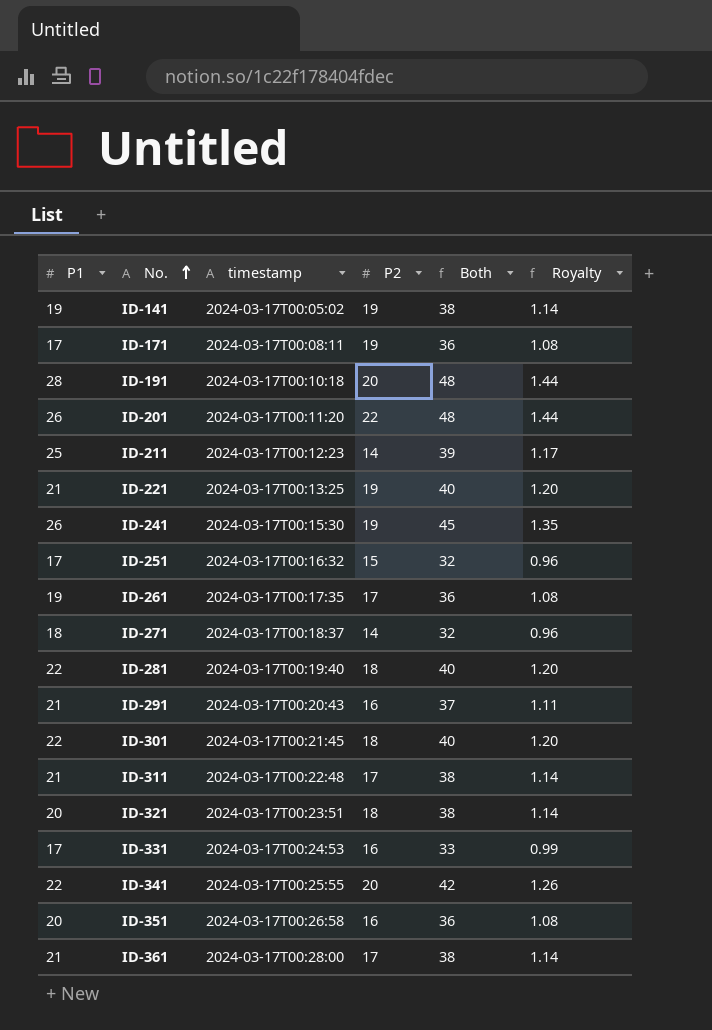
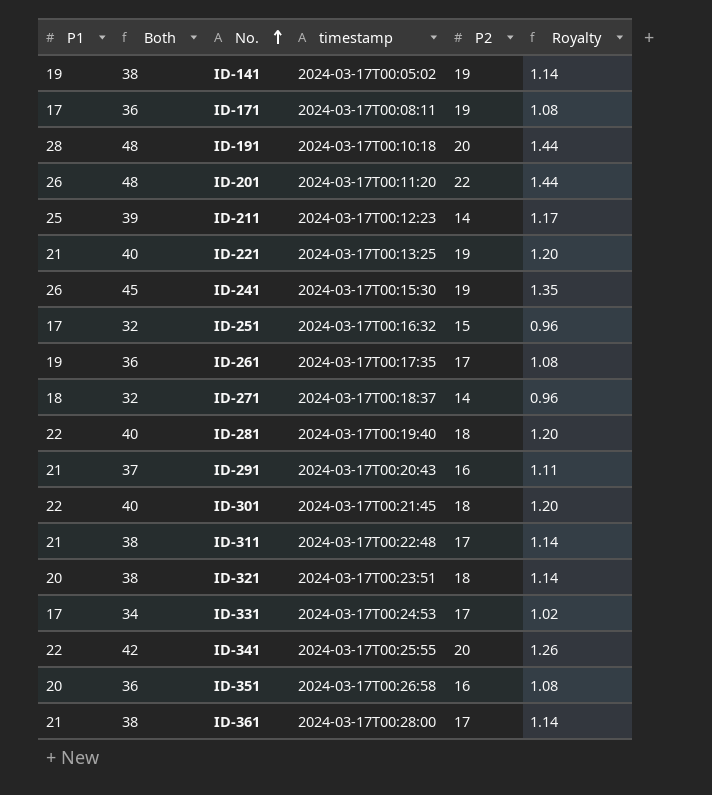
column Both | position: 5 -> 2
ID-331 | Both: 33 -> 34
ID-331 | P2: 16 -> 17
ID-331 | Royalty: 0.99 -> 1.02

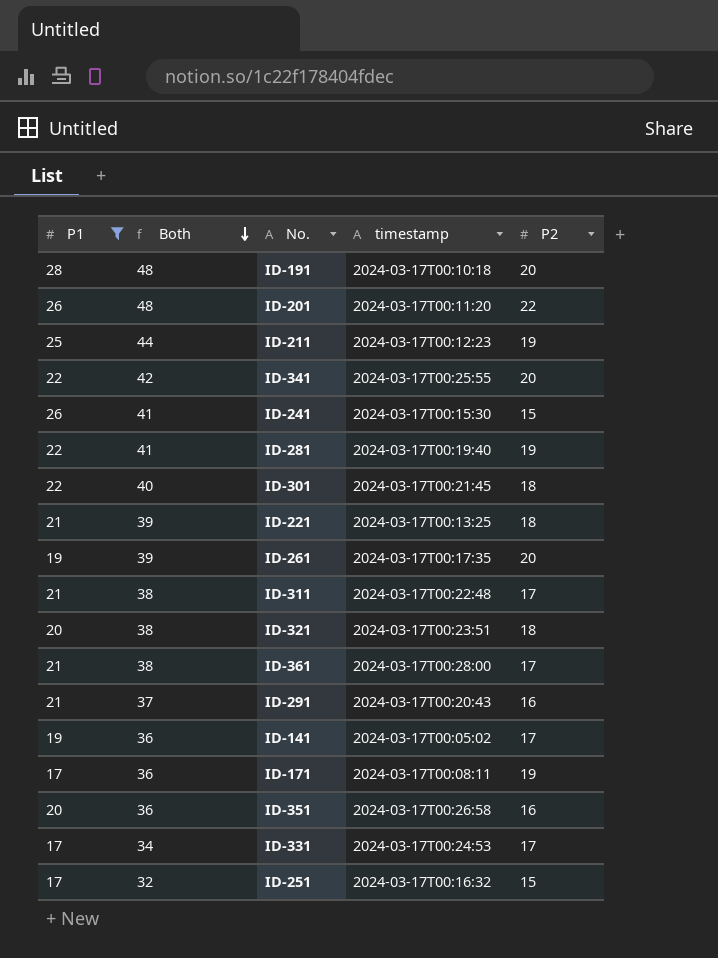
filter: none -> P1 != 18
row order: No. ascending -> Both descending
column Royalty | formula: [Both] * 0.03 -> none
ID-211 | Both: 39 -> 44
ID-211 | P2: 14 -> 19
ID-241 | Both: 45 -> 41
ID-241 | P2: 19 -> 15
ID-281 | Both: 40 -> 41
ID-281 | P2: 18 -> 19
ID-221 | Both: 40 -> 39
ID-221 | P2: 19 -> 18
ID-261 | Both: 36 -> 39
ID-261 | P2: 17 -> 20
ID-141 | Both: 38 -> 36
ID-141 | P2: 19 -> 17

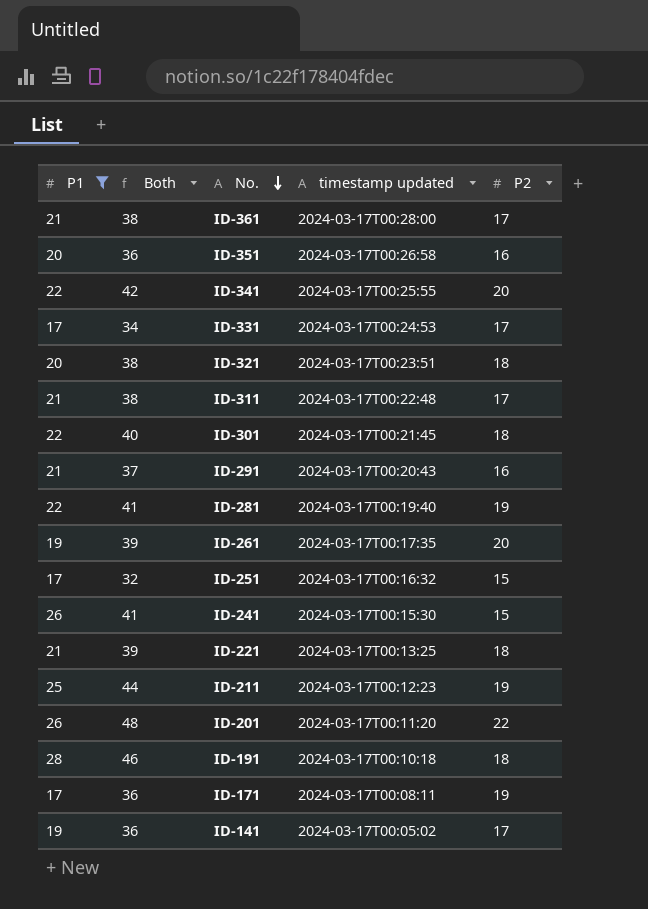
row order: Both descending -> No. descending
column name: timestamp -> timestamp updated
ID-191 | Both: 48 -> 46
ID-191 | P2: 20 -> 18

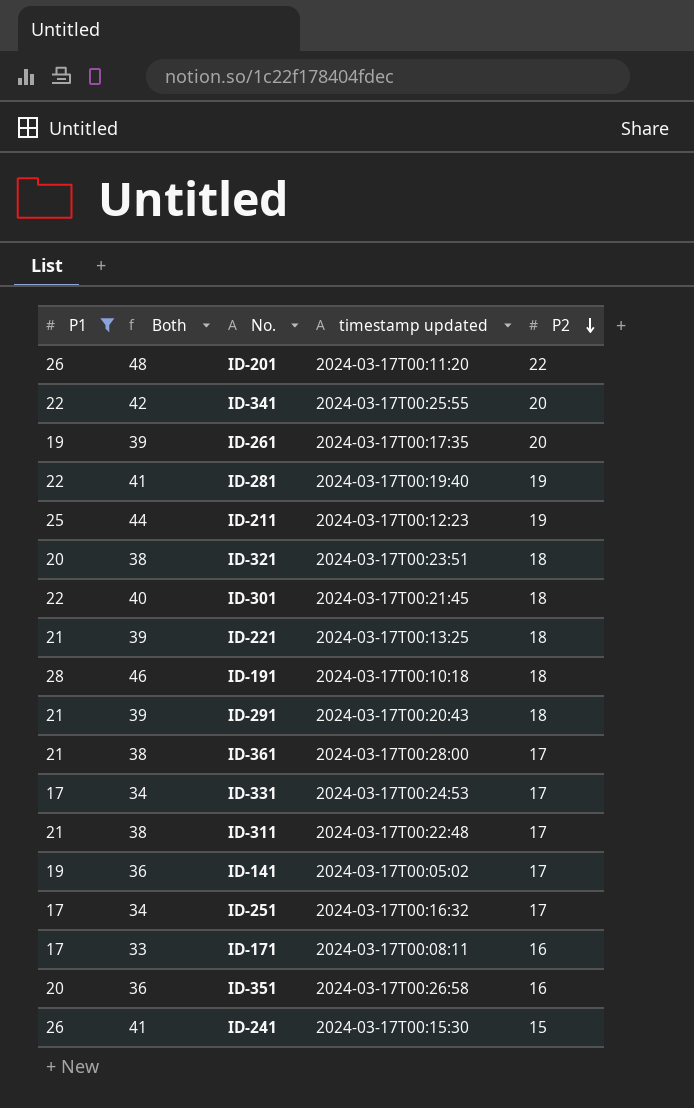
row order: No. descending -> P2 descending
ID-291 | Both: 37 -> 39
ID-291 | P2: 16 -> 18
ID-251 | Both: 32 -> 34
ID-251 | P2: 15 -> 17
ID-171 | Both: 36 -> 33
ID-171 | P2: 19 -> 16

